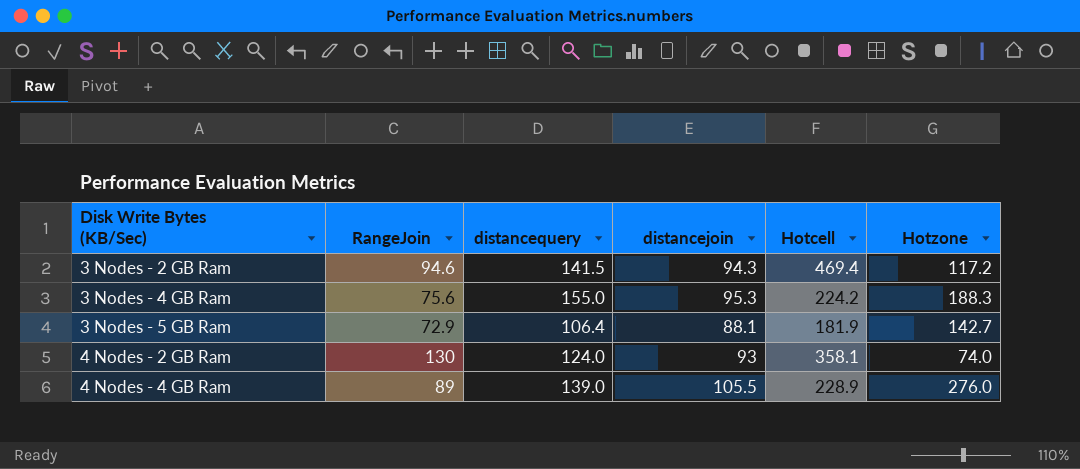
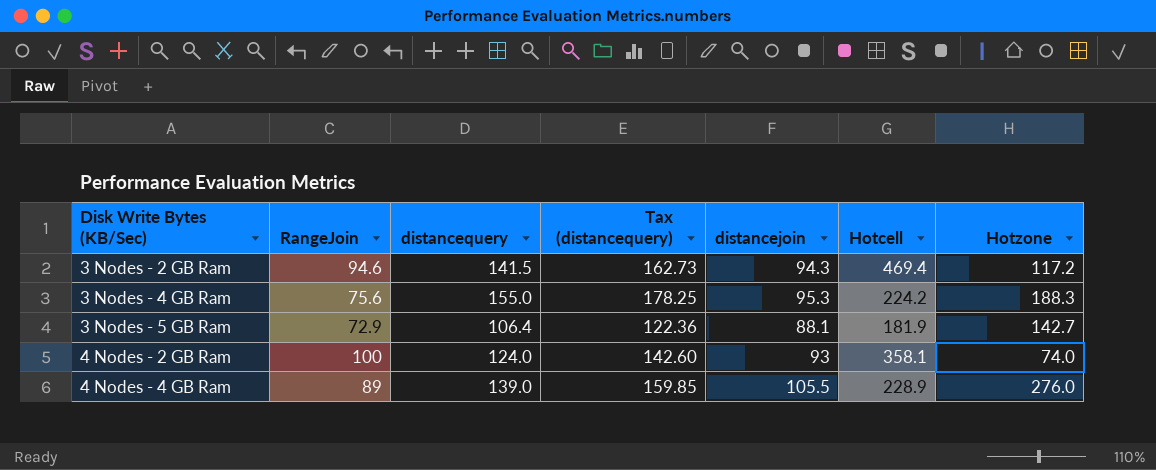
column Tax (distancequery) | formula: none -> [distancequery] * 1.15
4 Nodes - 2 GB Ram | RangeJoin: 130 -> 100

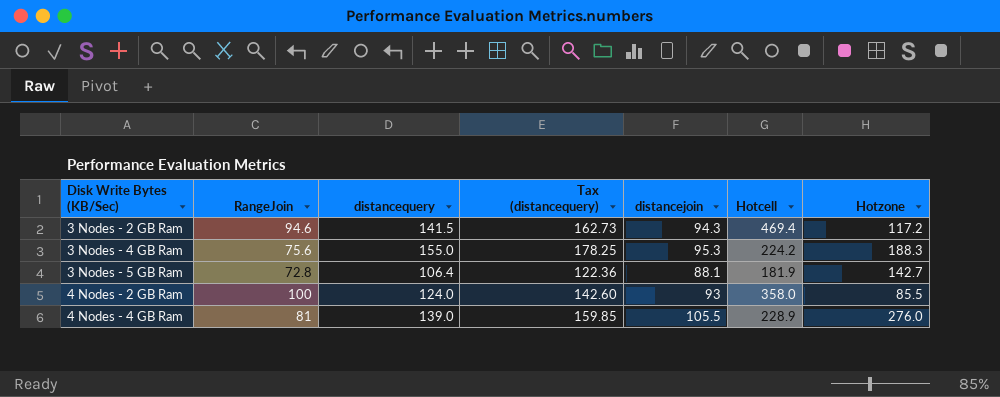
3 Nodes - 5 GB Ram | RangeJoin: 72.9 -> 72.8
4 Nodes - 2 GB Ram | Hotcell: 358.1 -> 358.0
4 Nodes - 2 GB Ram | Hotzone: 74.0 -> 85.5
4 Nodes - 4 GB Ram | RangeJoin: 89 -> 81

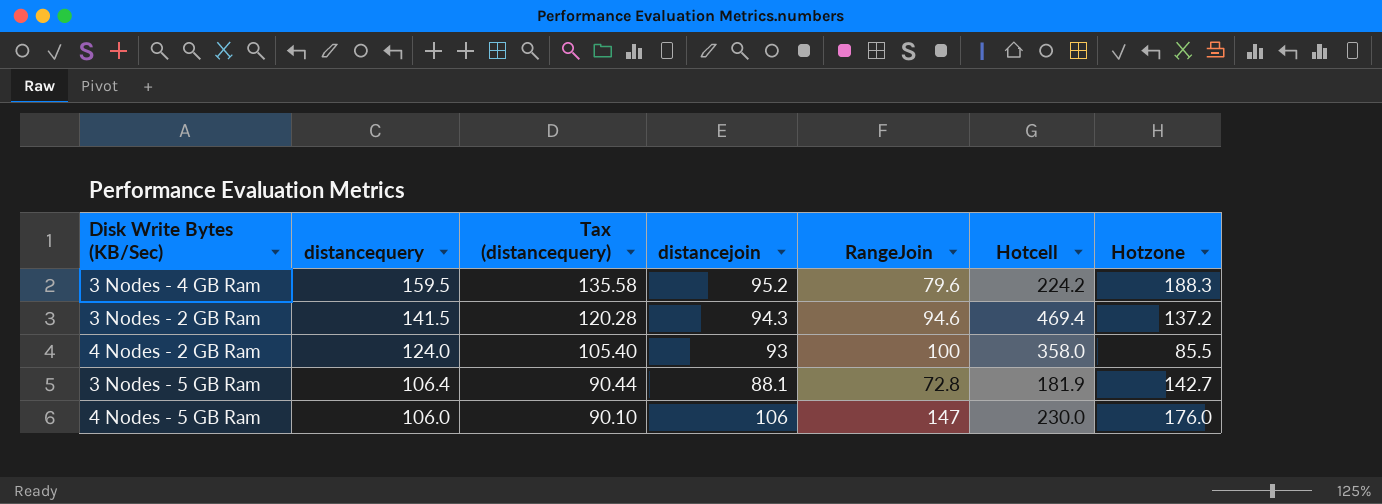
row order: Disk Write Bytes (KB/Sec) ascending -> distancequery descending
column Tax (distancequery) | formula: [distancequery] * 1.15 -> [distancequery] * 0.85
column RangeJoin | position: 2 -> 5
row 4 Nodes - 4 GB Ram: 81 | 139.0 | 159.85 | 105.5 | 228.9 | 276.0 -> none
3 Nodes - 4 GB Ram | distancequery: 155.0 -> 159.5
3 Nodes - 4 GB Ram | distancejoin: 95.3 -> 95.2
3 Nodes - 4 GB Ram | RangeJoin: 75.6 -> 79.6
3 Nodes - 2 GB Ram | Hotzone: 117.2 -> 137.2
row 4 Nodes - 5 GB Ram: none -> 106.0 | 90.10 | 106 | 147 | 230.0 | 176.0

